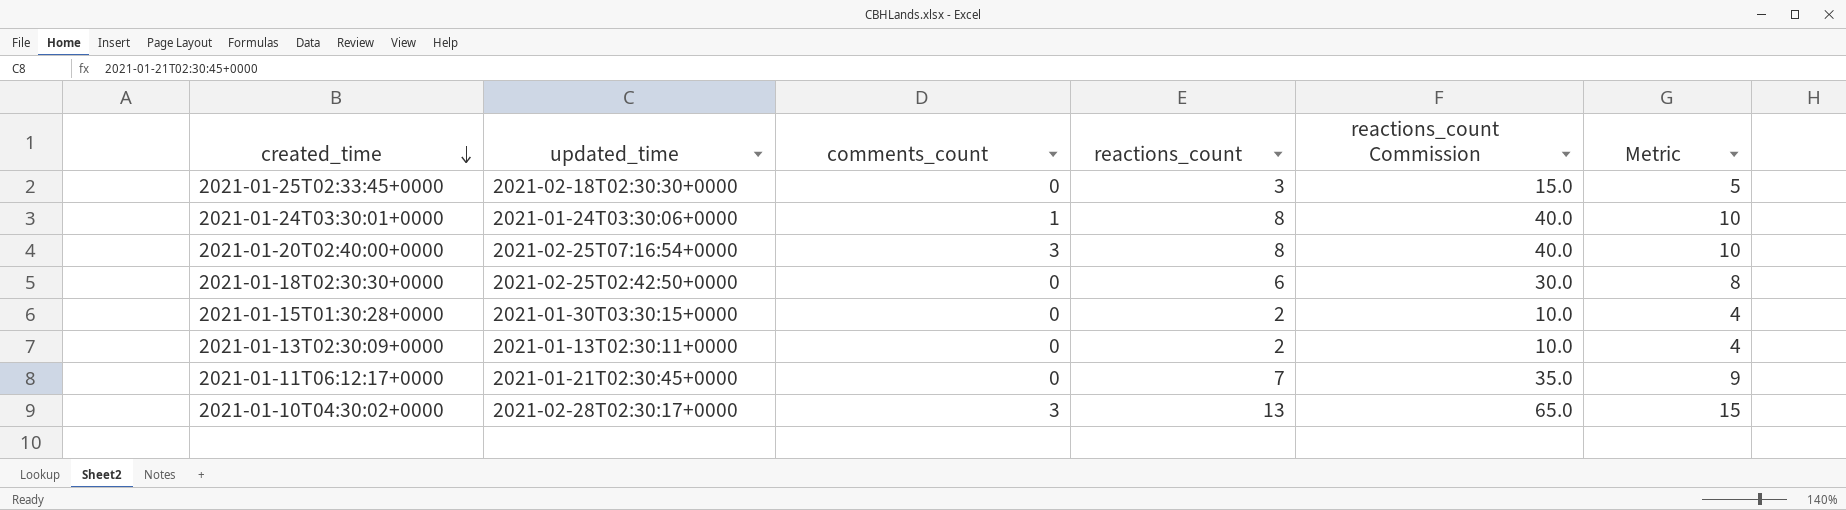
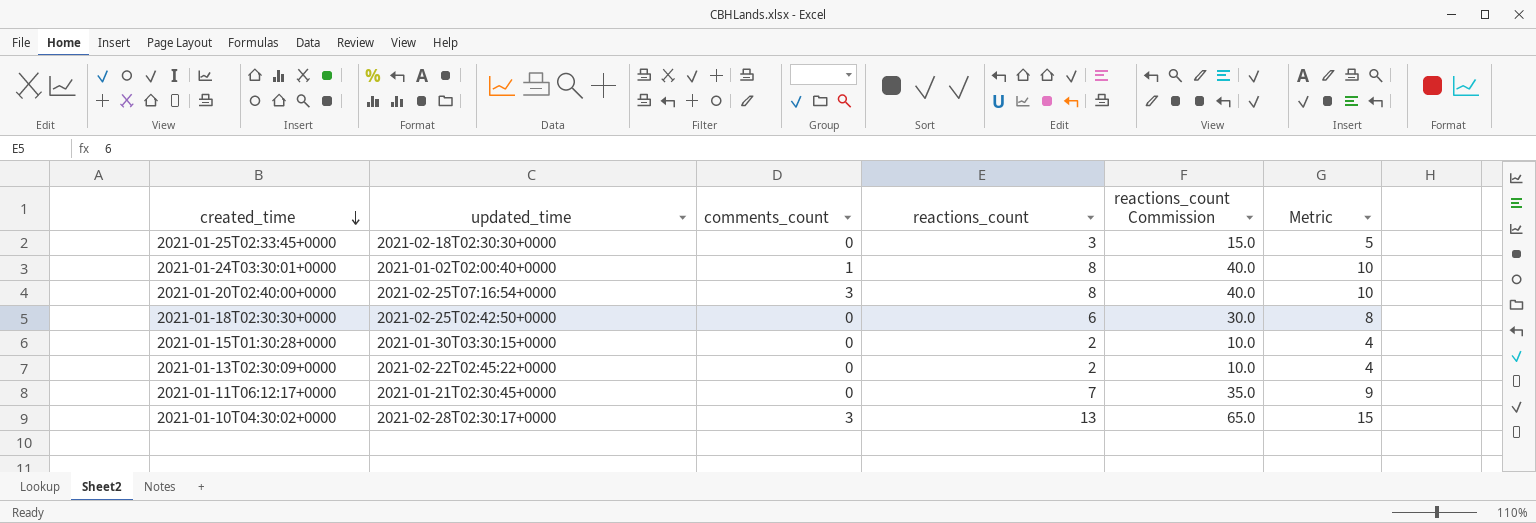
2021-01-24T03:30:01+0000 | updated_time: 2021-01-24T03:30:06+0000 -> 2021-01-02T02:00:40+0000
2021-01-13T02:30:09+0000 | updated_time: 2021-01-13T02:30:11+0000 -> 2021-02-22T02:45:22+0000

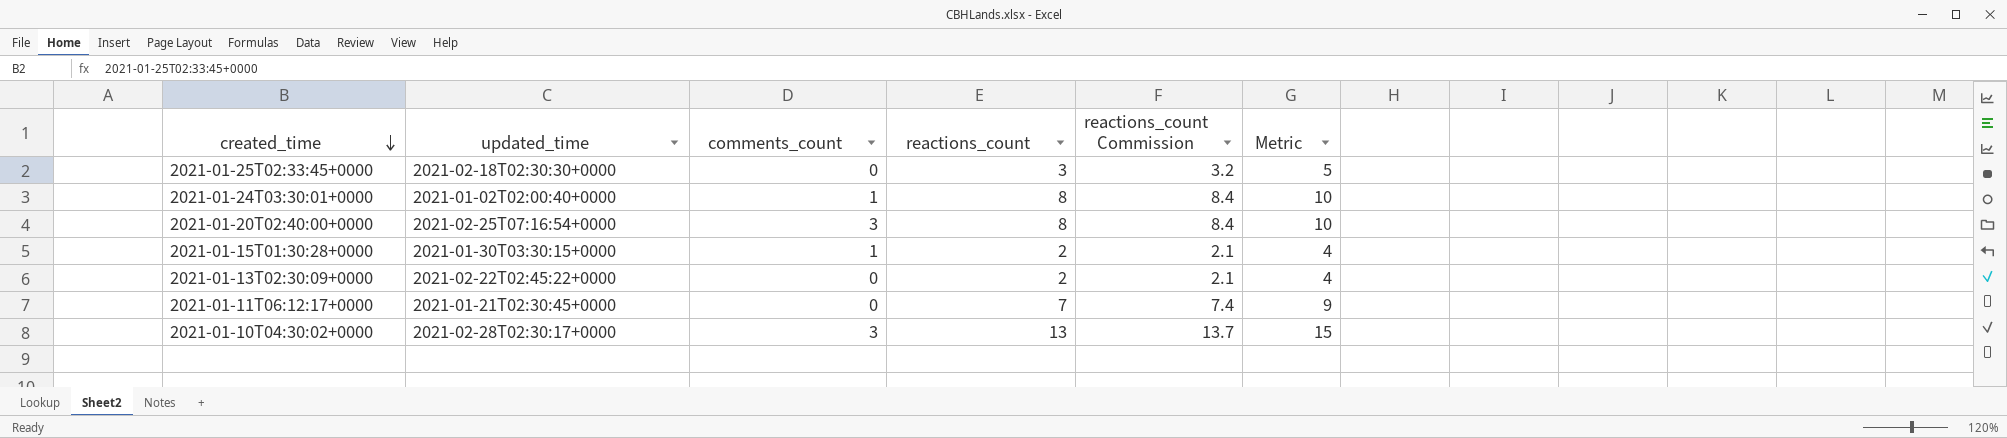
column reactions_count Commission | formula: [reactions_count] * 5 -> [reactions_count] * 1.05
row 2021-01-18T02:30:30+0000: 2021-02-25T02:42:50+0000 | 0 | 6 | 30.0 | 8 -> none
2021-01-15T01:30:28+0000 | comments_count: 0 -> 1

